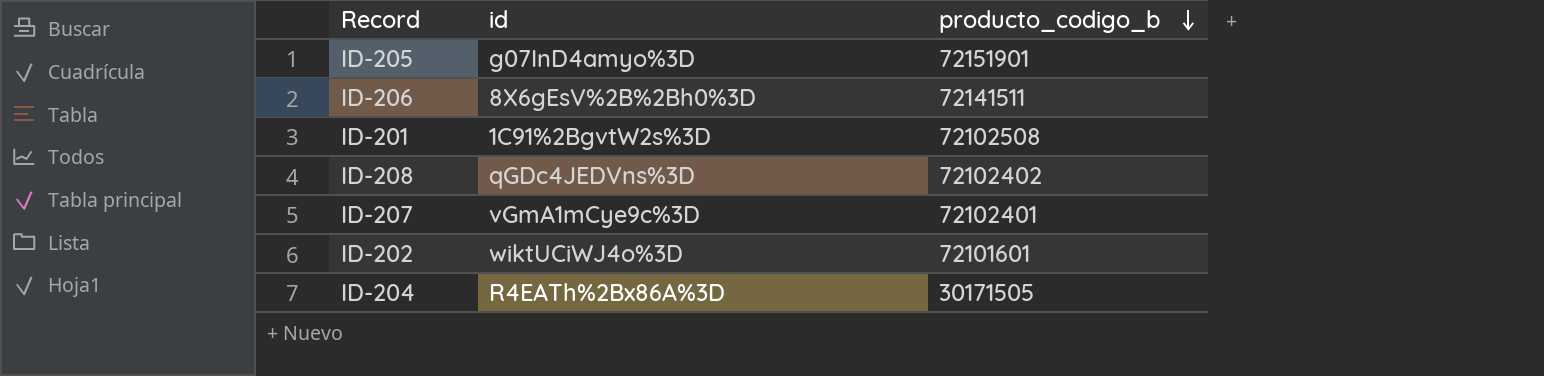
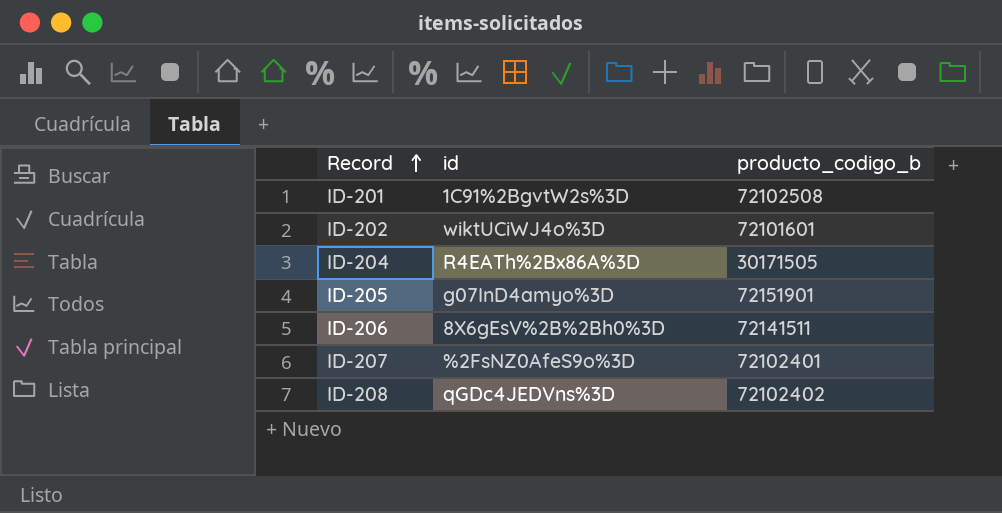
row order: producto_codigo_b descending -> Record ascending
ID-207 | id: vGmA1mCye9c%3D -> %2FsNZ0AfeS9o%3D

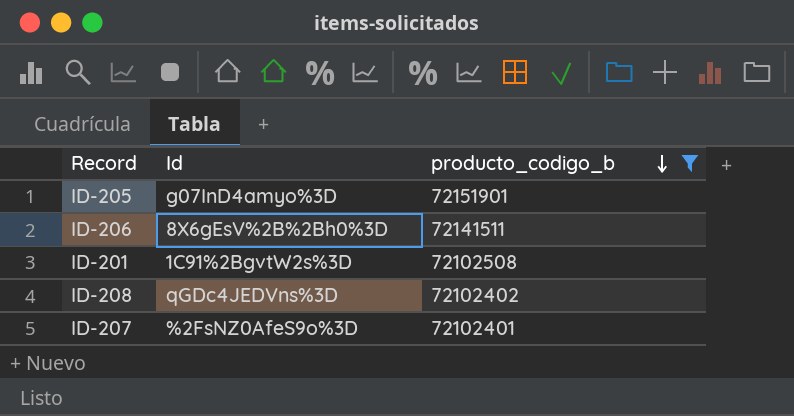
filter: none -> producto_codigo_b >= 72102401
row order: Record ascending -> producto_codigo_b descending
column name: id -> Id

